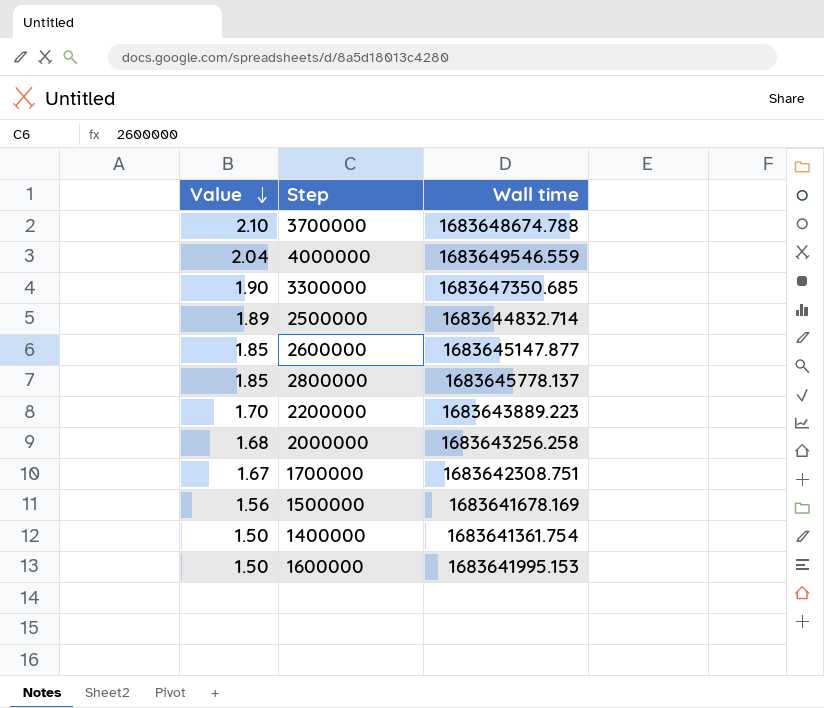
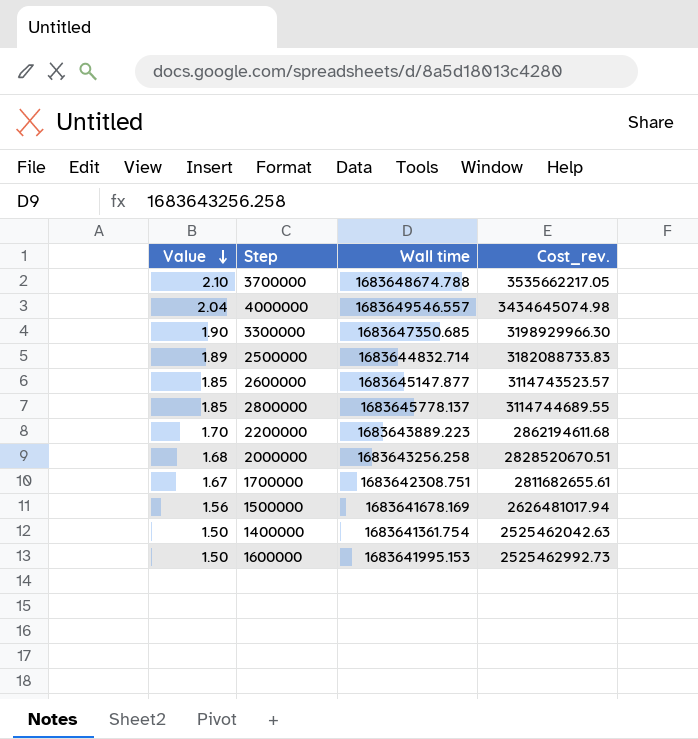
column Cost_rev. | formula: none -> [Value] * [Wall time]
4000000 | Wall time: 1683649546.559 -> 1683649546.557

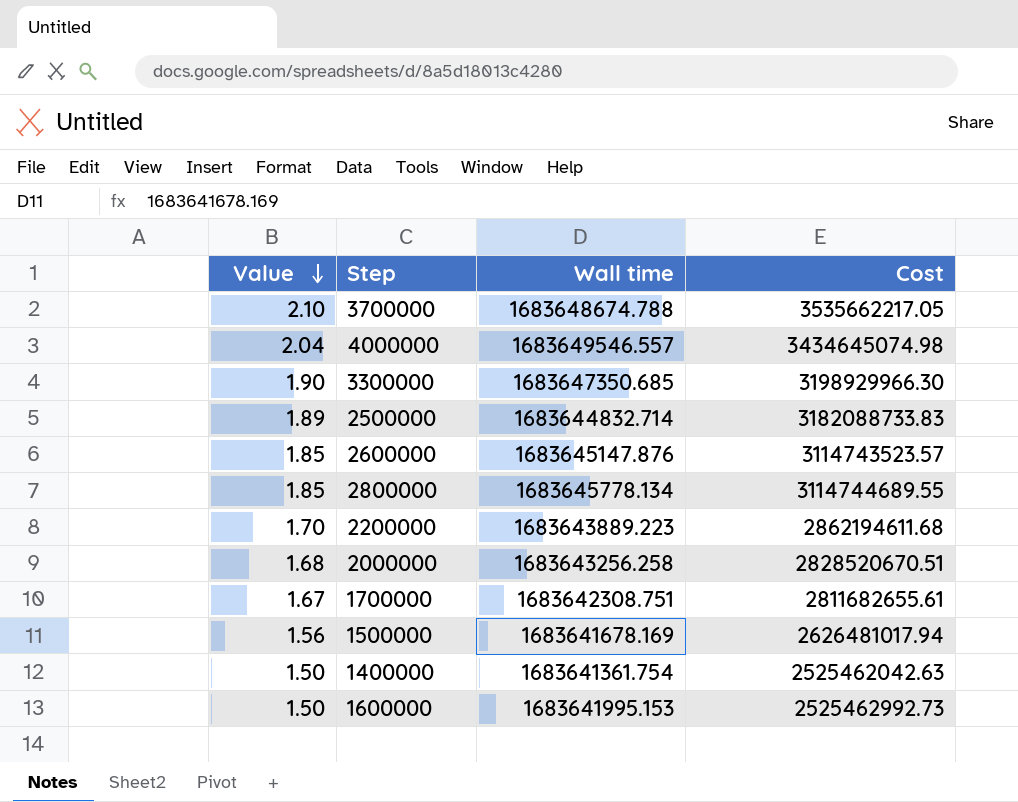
column name: Cost_rev. -> Cost
2600000 | Wall time: 1683645147.877 -> 1683645147.876
2800000 | Wall time: 1683645778.137 -> 1683645778.134

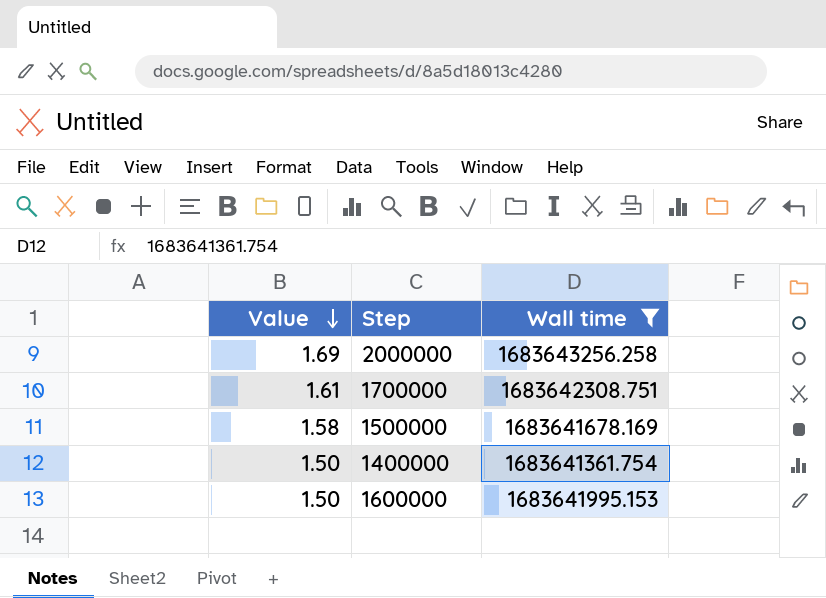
filter: none -> Wall time <= 1683643256.258
column Cost | formula: [Value] * [Wall time] -> none
2000000 | Value: 1.68 -> 1.69
1700000 | Value: 1.67 -> 1.61
1500000 | Value: 1.56 -> 1.58

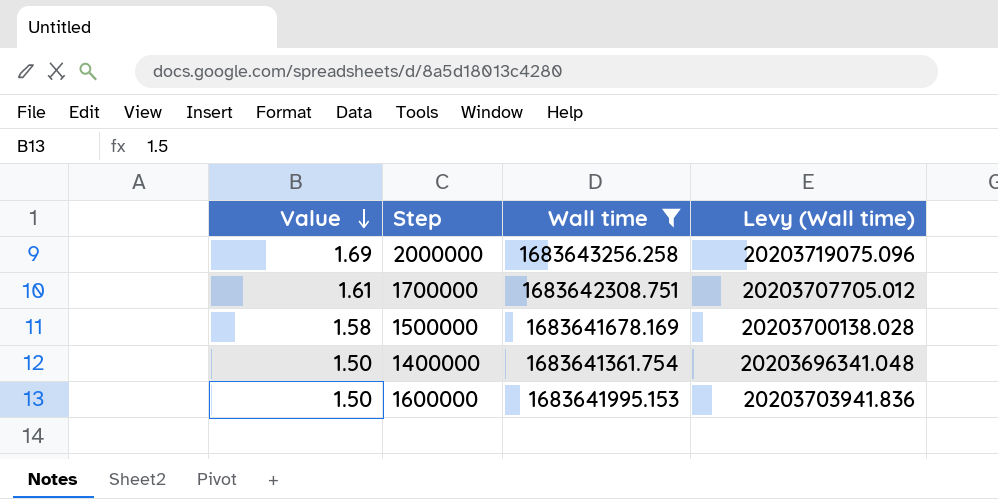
column Levy (Wall time) | formula: none -> [Wall time] * 12

